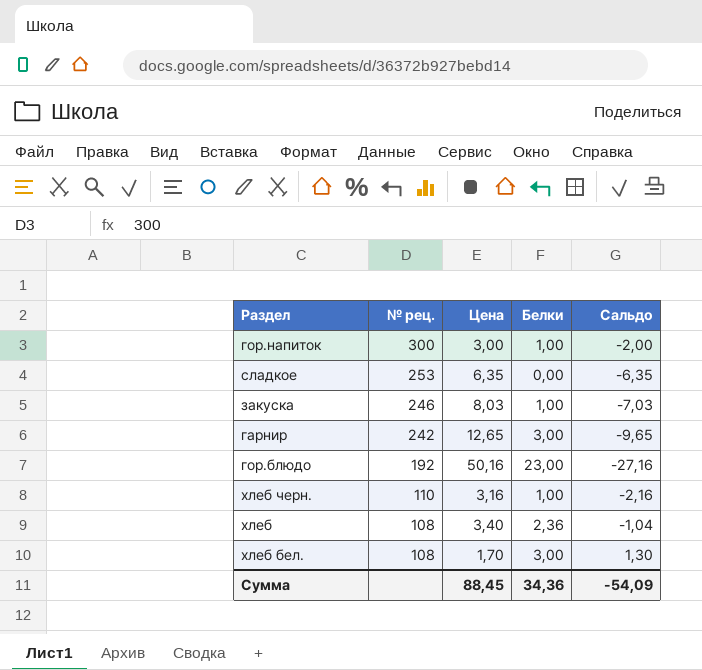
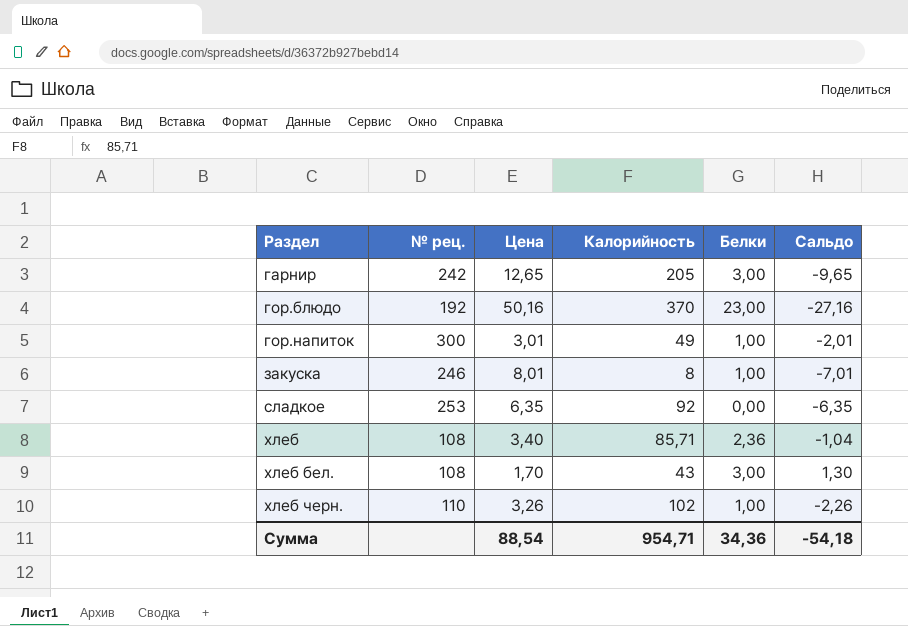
row order: № рец. descending -> Раздел ascending
column Калорийность | position: none -> 4
гор.напиток | Цена: 3,00 -> 3,01
гор.напиток | Сальдо: -2,00 -> -2,01
закуска | Цена: 8,03 -> 8,01
закуска | Сальдо: -7,03 -> -7,01
хлеб черн. | Цена: 3,16 -> 3,26
хлеб черн. | Сальдо: -2,16 -> -2,26
Сумма | Цена: 88,45 -> 88,54
Сумма | Сальдо: -54,09 -> -54,18

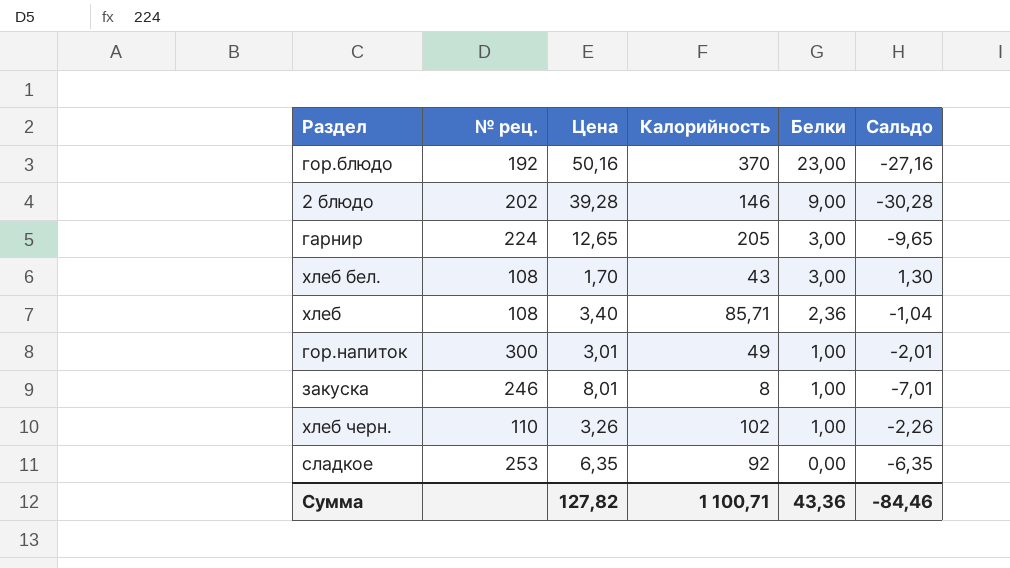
row order: Раздел ascending -> Белки descending
row 2 блюдо: none -> 202 | 39,28 | 146 | 9,00 | -30,28
гарнир | № рец.: 242 -> 224
Сумма | Цена: 88,54 -> 127,82
Сумма | Калорийность: 954,71 -> 1 100,71
Сумма | Белки: 34,36 -> 43,36
Сумма | Сальдо: -54,18 -> -84,46

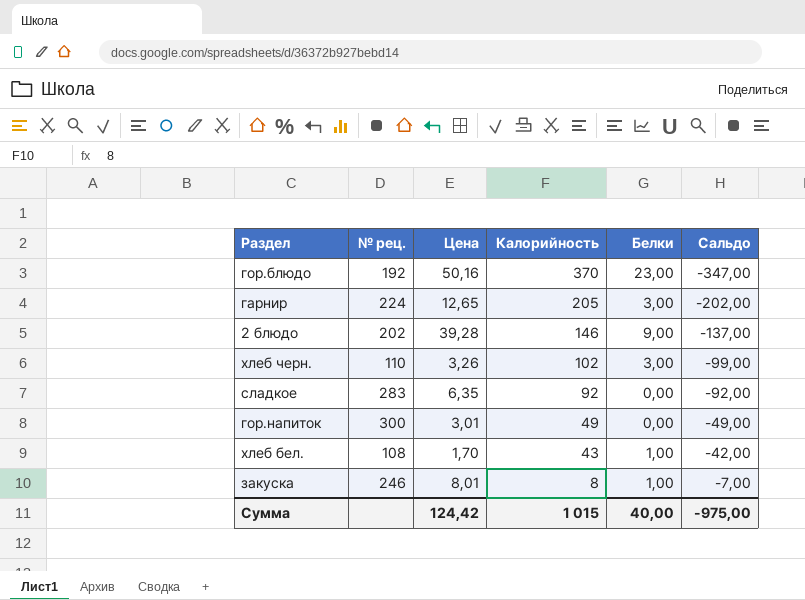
row order: Белки descending -> Калорийность descending
column Сальдо | formula: [Белки] - [Цена] -> [Белки] - [Калорийность]
row хлеб: 108 | 3,40 | 85,71 | 2,36 | -1,04 -> none
хлеб черн. | Белки: 1,00 -> 3,00
сладкое | № рец.: 253 -> 283
гор.напиток | Белки: 1,00 -> 0,00
хлеб бел. | Белки: 3,00 -> 1,00
Сумма | Цена: 127,82 -> 124,42
Сумма | Калорийность: 1 100,71 -> 1 015
Сумма | Белки: 43,36 -> 40,00
Сумма | Сальдо: -84,46 -> -975,00

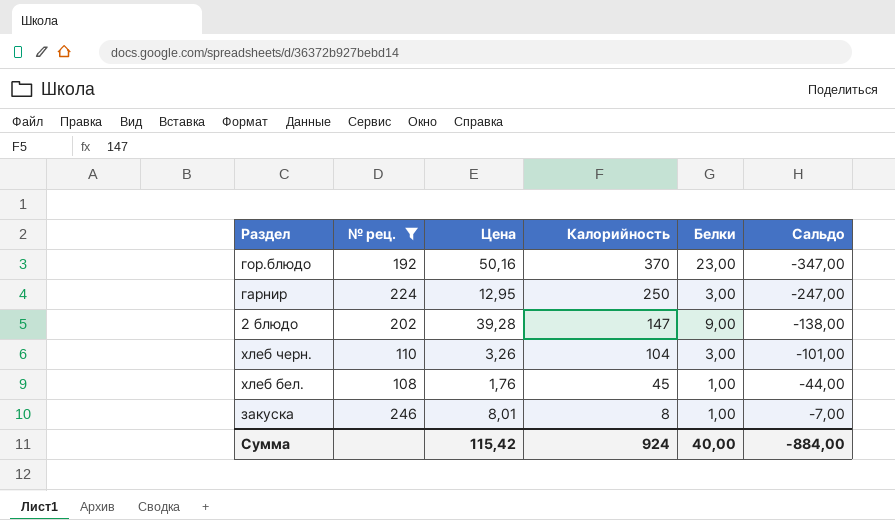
filter: none -> № рец. <= 246
гарнир | Цена: 12,65 -> 12,95
гарнир | Калорийность: 205 -> 250
гарнир | Сальдо: -202,00 -> -247,00
2 блюдо | Калорийность: 146 -> 147
2 блюдо | Сальдо: -137,00 -> -138,00
хлеб черн. | Калорийность: 102 -> 104
хлеб черн. | Сальдо: -99,00 -> -101,00
хлеб бел. | Цена: 1,70 -> 1,76
хлеб бел. | Калорийность: 43 -> 45
хлеб бел. | Сальдо: -42,00 -> -44,00
Сумма | Цена: 124,42 -> 115,42
Сумма | Калорийность: 1 015 -> 924
Сумма | Сальдо: -975,00 -> -884,00

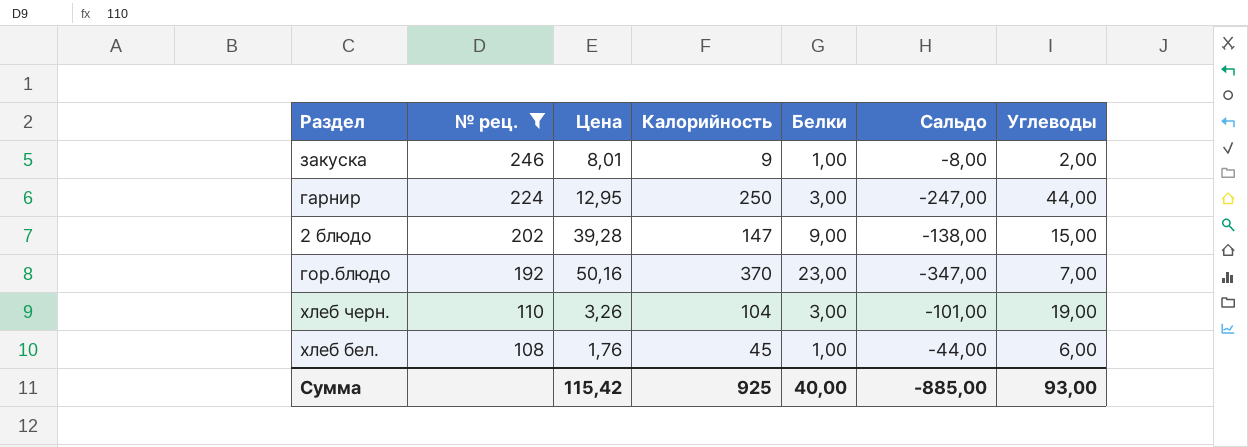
row order: Калорийность descending -> № рец. descending
column Углеводы | position: none -> 7
закуска | Калорийность: 8 -> 9
закуска | Сальдо: -7,00 -> -8,00
Сумма | Калорийность: 924 -> 925
Сумма | Сальдо: -884,00 -> -885,00

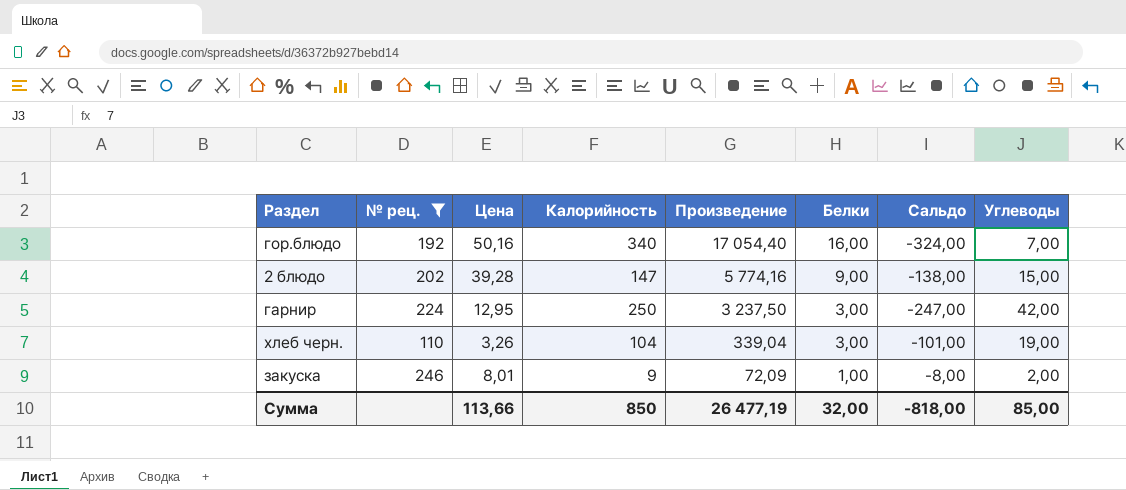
row order: № рец. descending -> Произведение descending
column Произведение | formula: none -> [Цена] * [Калорийность]
row хлеб бел.: 108 | 1,76 | 45 | 1,00 | -44,00 | 6,00 -> none
гор.блюдо | Калорийность: 370 -> 340
гор.блюдо | Белки: 23,00 -> 16,00
гор.блюдо | Сальдо: -347,00 -> -324,00
гарнир | Углеводы: 44,00 -> 42,00
Сумма | Цена: 115,42 -> 113,66
Сумма | Калорийность: 925 -> 850
Сумма | Белки: 40,00 -> 32,00
Сумма | Сальдо: -885,00 -> -818,00
Сумма | Углеводы: 93,00 -> 85,00

